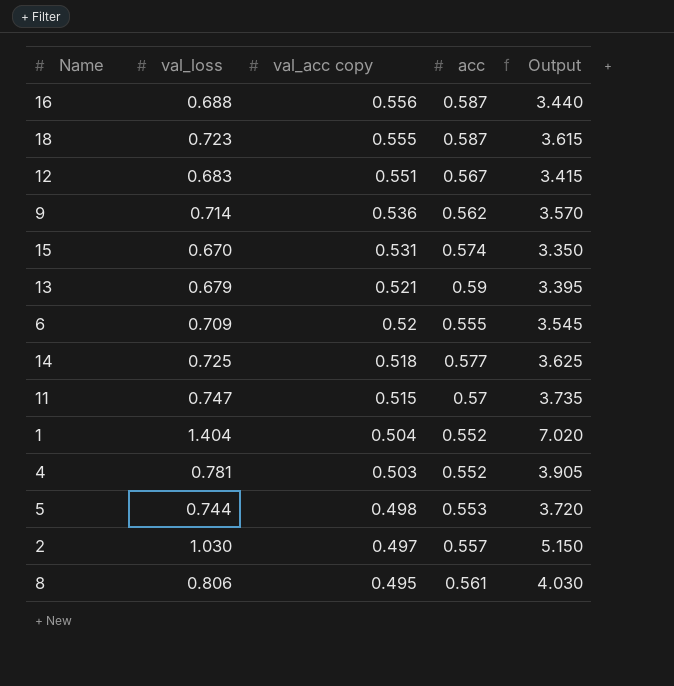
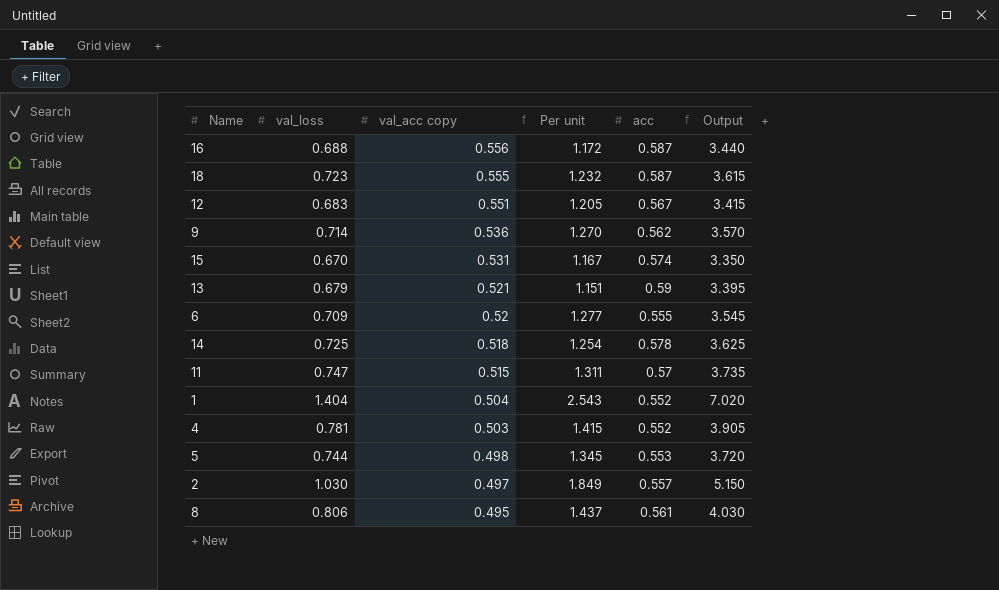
column Per unit | formula: none -> [val_loss] / [acc]
14 | acc: 0.577 -> 0.578

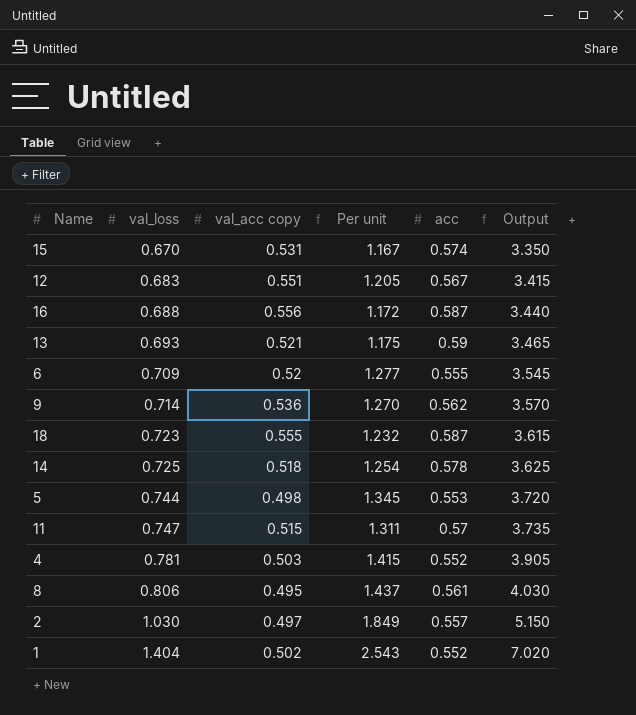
row order: val_acc copy descending -> val_loss ascending
13 | val_loss: 0.679 -> 0.693
13 | Per unit: 1.151 -> 1.175
13 | Output: 3.395 -> 3.465
1 | val_acc copy: 0.504 -> 0.502

